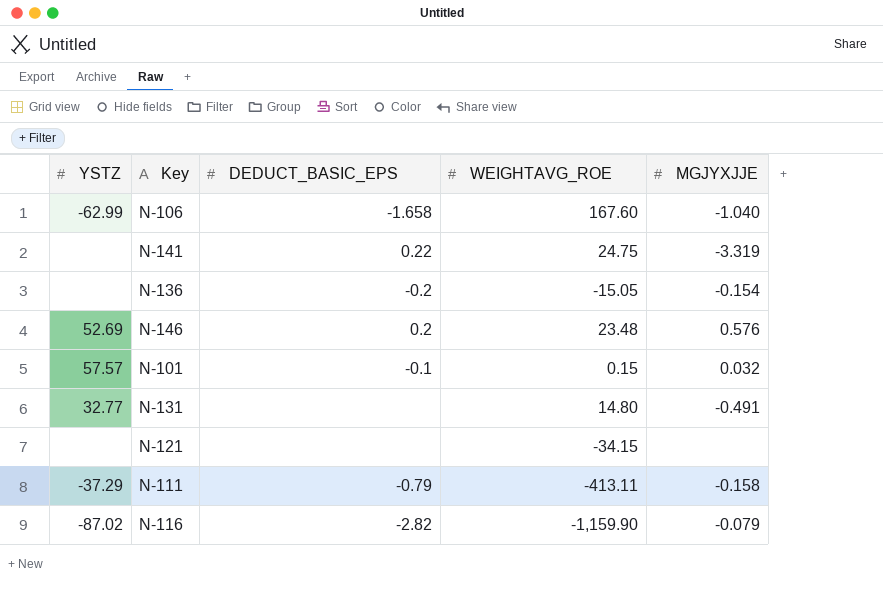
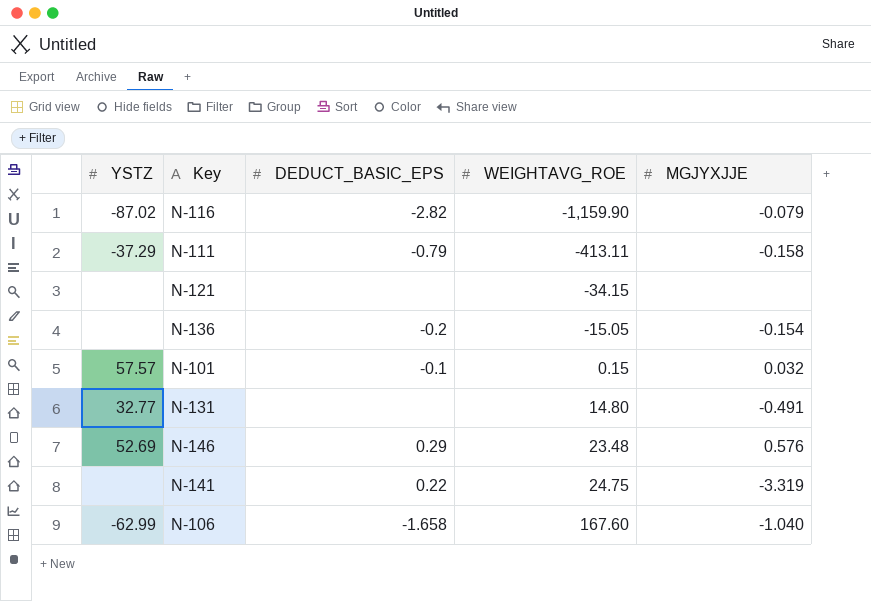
row order: none -> WEIGHTAVG_ROE ascending
N-146 | DEDUCT_BASIC_EPS: 0.2 -> 0.29

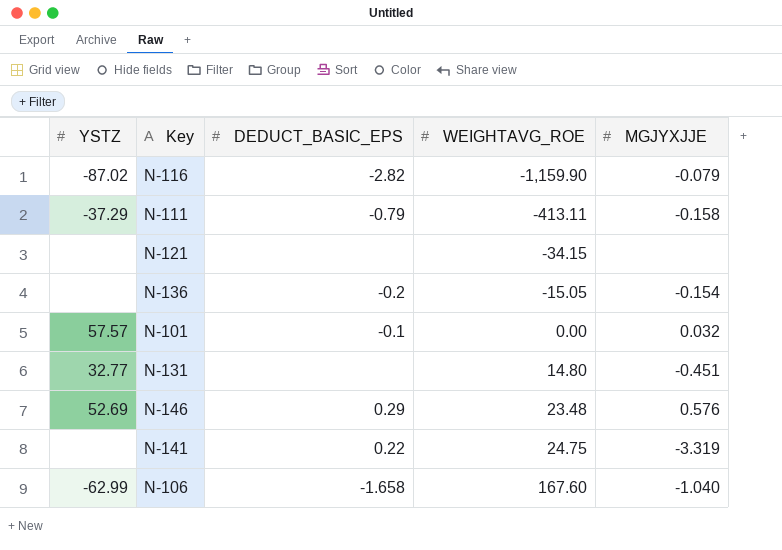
N-101 | WEIGHTAVG_ROE: 0.15 -> 0.00
N-131 | MGJYXJJE: -0.491 -> -0.451

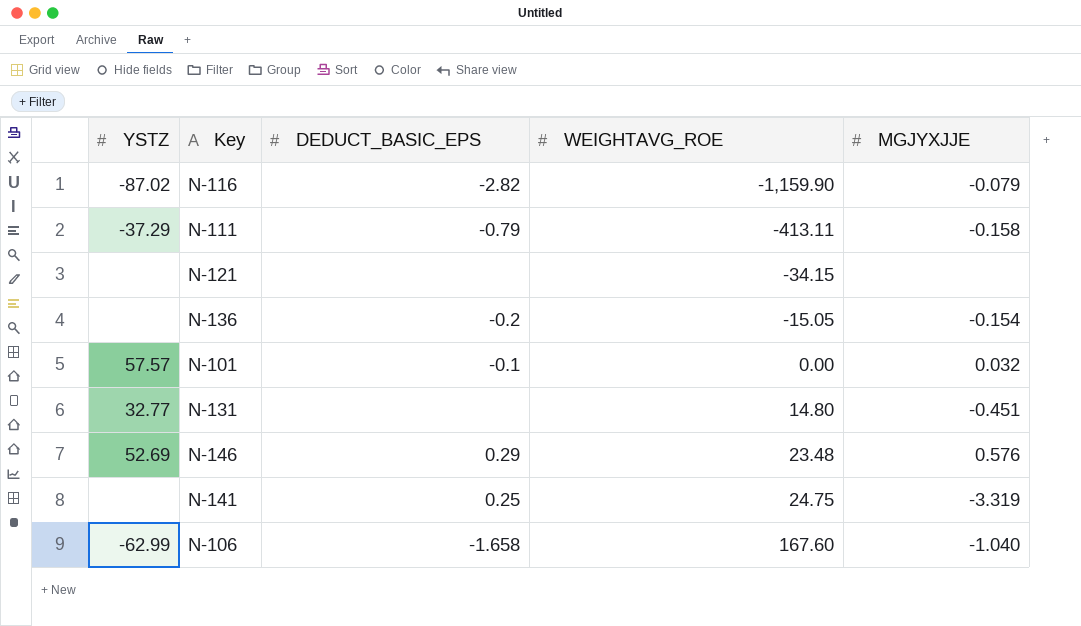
N-141 | DEDUCT_BASIC_EPS: 0.22 -> 0.25

